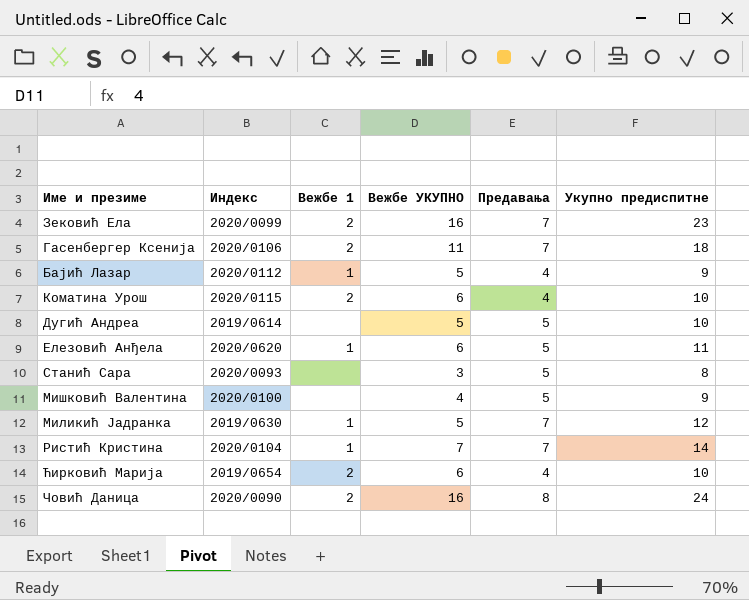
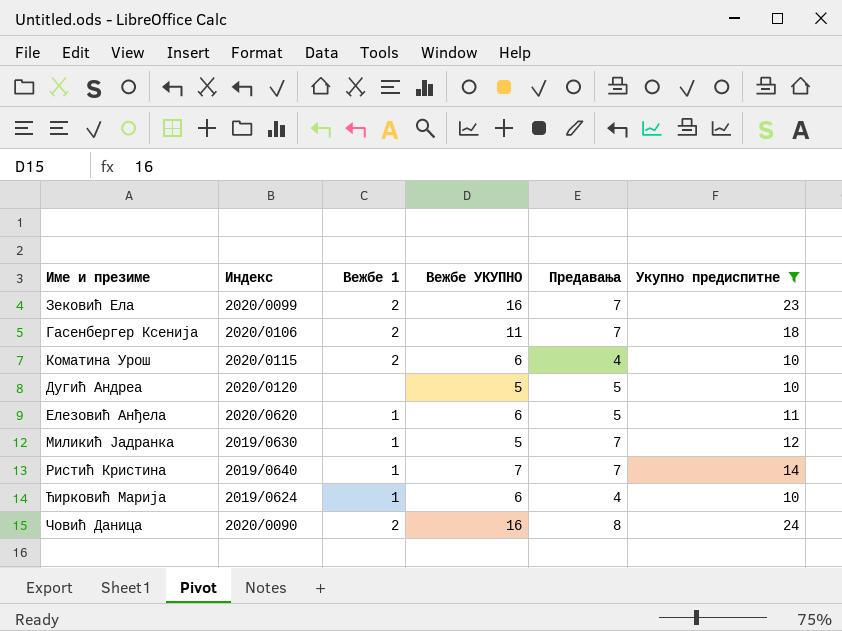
filter: none -> Укупно предиспитне >= 10
Дугић Андреа | Индекс: 2019/0614 -> 2020/0120
Ристић Кристина | Индекс: 2020/0104 -> 2019/0640
Ћирковић Марија | Индекс: 2019/0654 -> 2019/0624
Ћирковић Марија | Вежбе 1: 2 -> 1

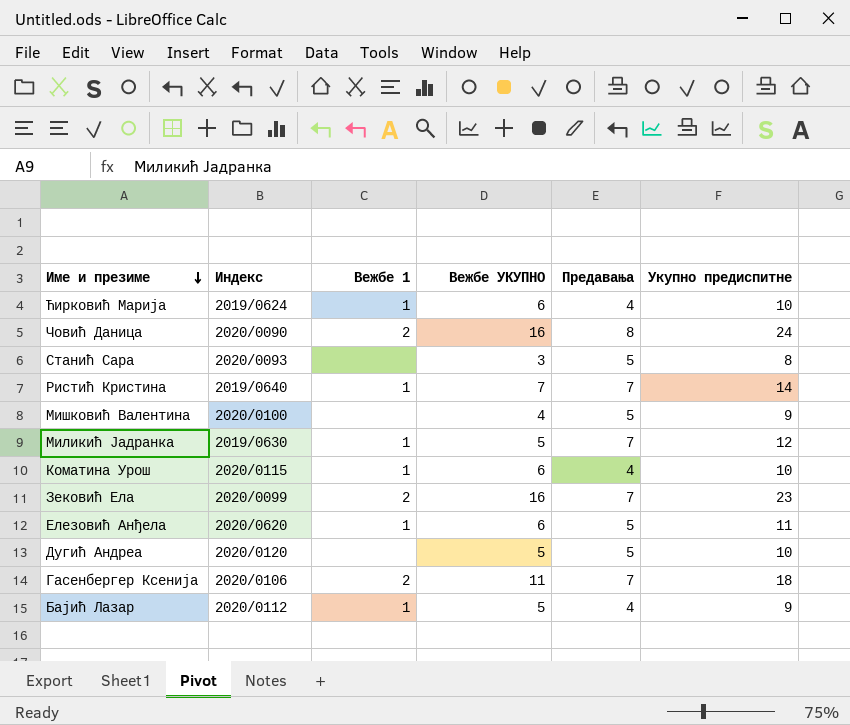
filter: Укупно предиспитне >= 10 -> none
row order: none -> Име и презиме descending
Коматина Урош | Вежбе 1: 2 -> 1

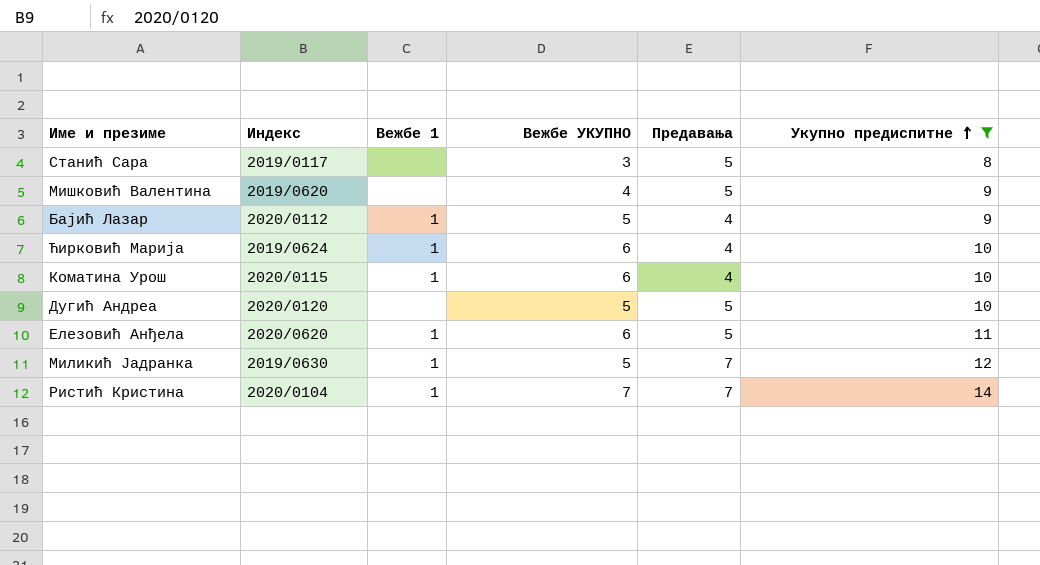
filter: none -> Укупно предиспитне <= 14
row order: Име и презиме descending -> Укупно предиспитне ascending
Станић Сара | Индекс: 2020/0093 -> 2019/0117
Мишковић Валентина | Индекс: 2020/0100 -> 2019/0620
Ристић Кристина | Индекс: 2019/0640 -> 2020/0104

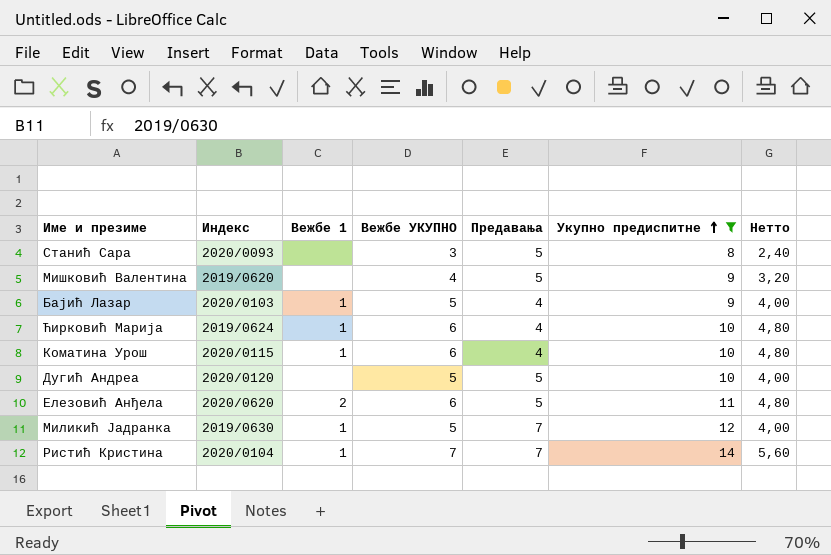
column Нетто | formula: none -> [Вежбе УКУПНО] * 0,8
Станић Сара | Индекс: 2019/0117 -> 2020/0093
Бајић Лазар | Индекс: 2020/0112 -> 2020/0103
Елезовић Анђела | Вежбе 1: 1 -> 2

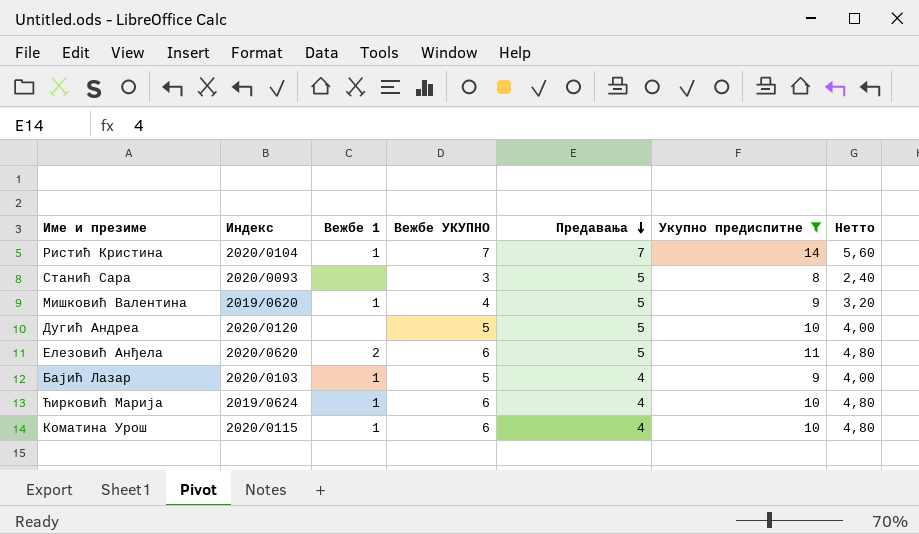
row order: Укупно предиспитне ascending -> Предавања descending
row Миликић Јадранка: 2019/0630 | 1 | 5 | 7 | 12 | 4,00 -> none
Мишковић Валентина | Вежбе 1: none -> 1

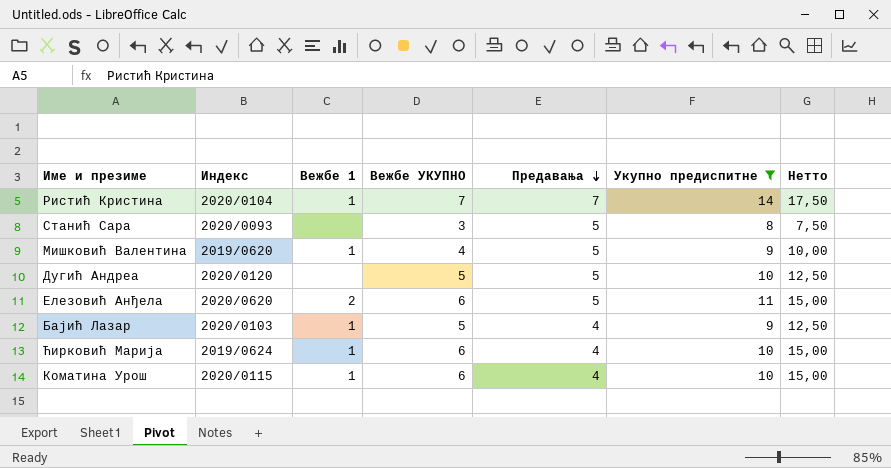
column Нетто | formula: [Вежбе УКУПНО] * 0,8 -> [Вежбе УКУПНО] * 2,5

